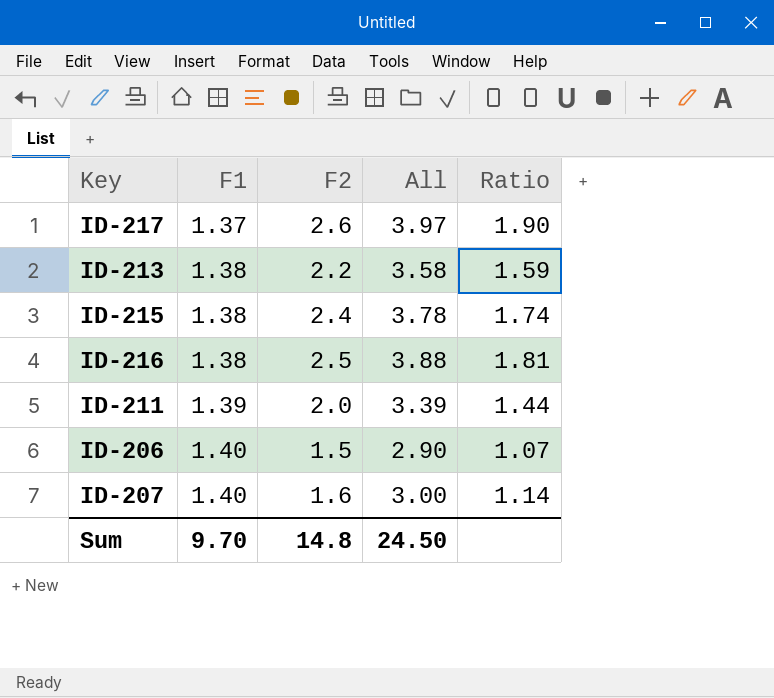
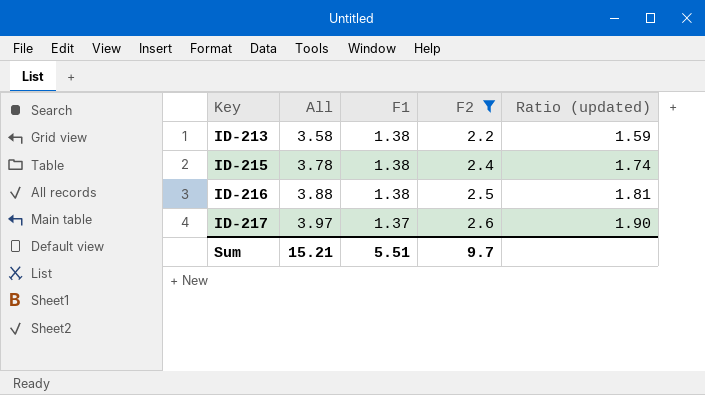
filter: none -> F2 >= 2.2
row order: F1 ascending -> Key ascending
column All | position: 4 -> 2
column name: Ratio -> Ratio (updated)
Sum | All: 24.50 -> 15.21
Sum | F1: 9.70 -> 5.51
Sum | F2: 14.8 -> 9.7

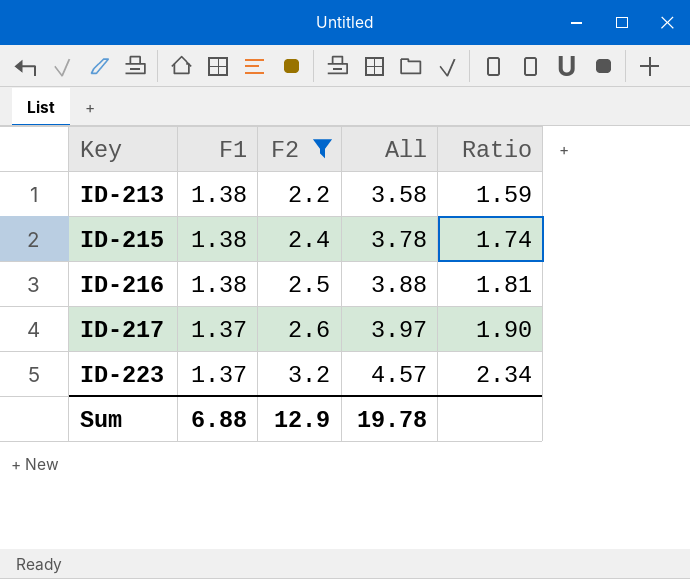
column All | position: 2 -> 4
column name: Ratio (updated) -> Ratio
row ID-223: none -> 1.37 | 3.2 | 4.57 | 2.34
Sum | F1: 5.51 -> 6.88
Sum | F2: 9.7 -> 12.9
Sum | All: 15.21 -> 19.78

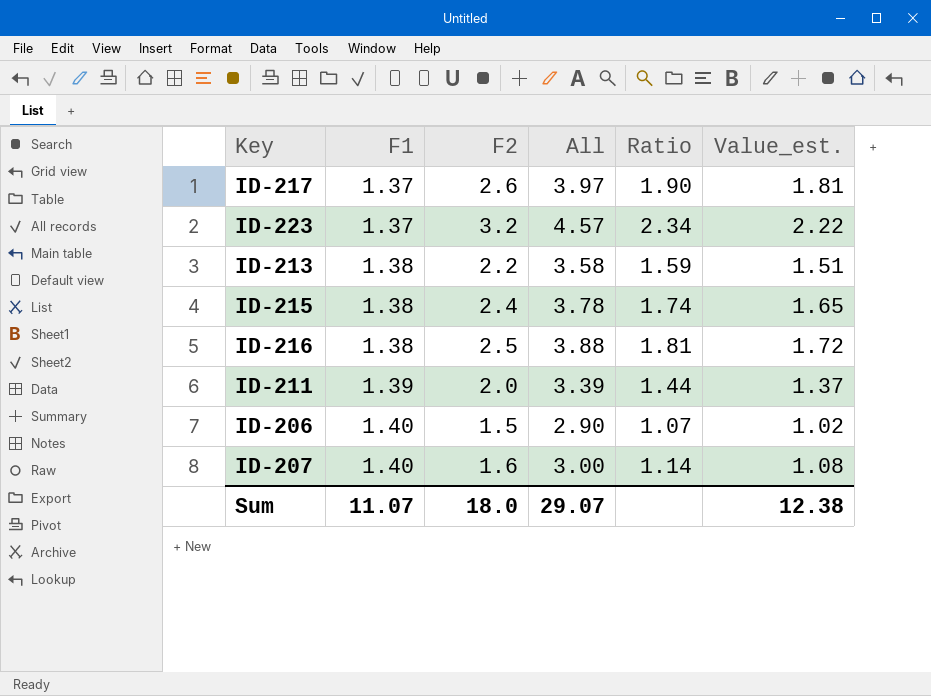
filter: F2 >= 2.2 -> none
row order: Key ascending -> F1 ascending
column Value_est. | formula: none -> [Ratio] * 0.95
Sum | F1: 6.88 -> 11.07
Sum | F2: 12.9 -> 18.0
Sum | All: 19.78 -> 29.07

